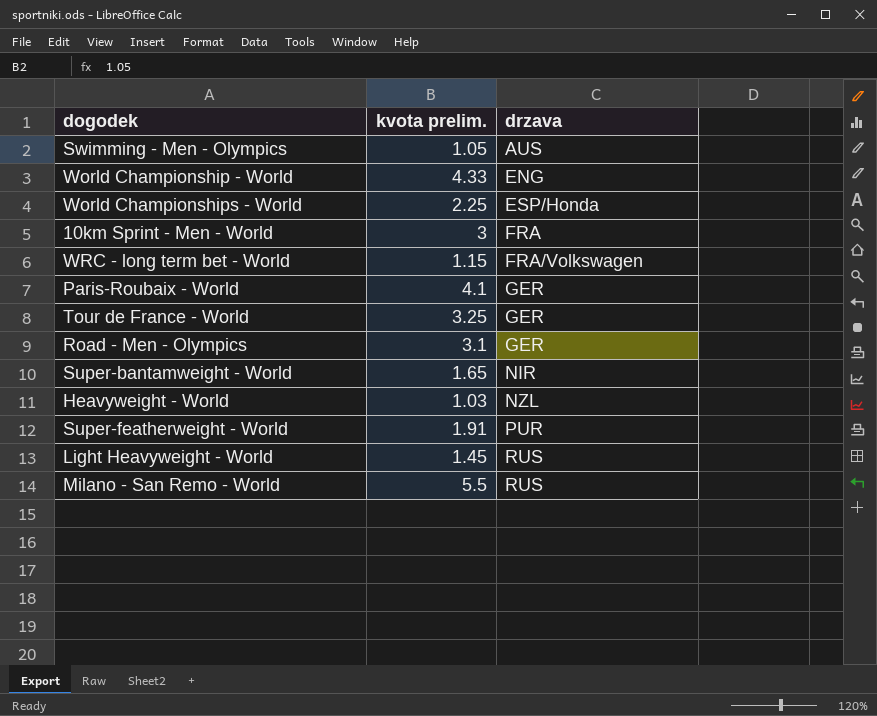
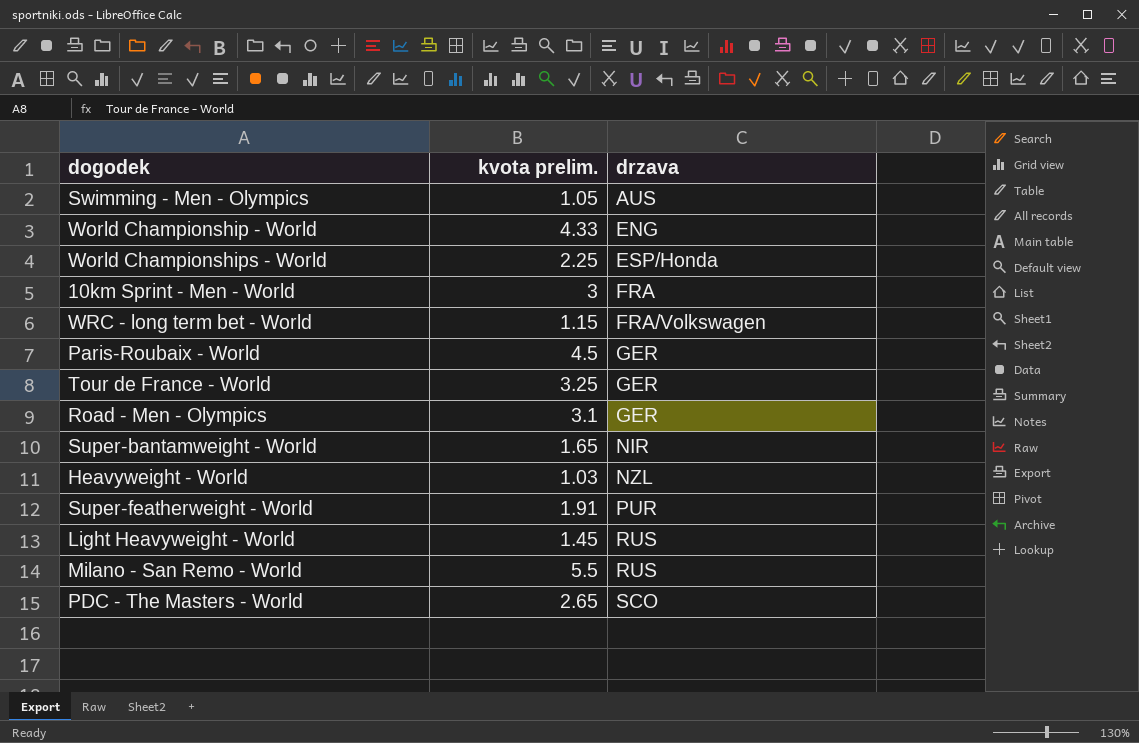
Paris-Roubaix - World | kvota prelim.: 4.1 -> 4.5
row PDC - The Masters - World: none -> 2.65 | SCO

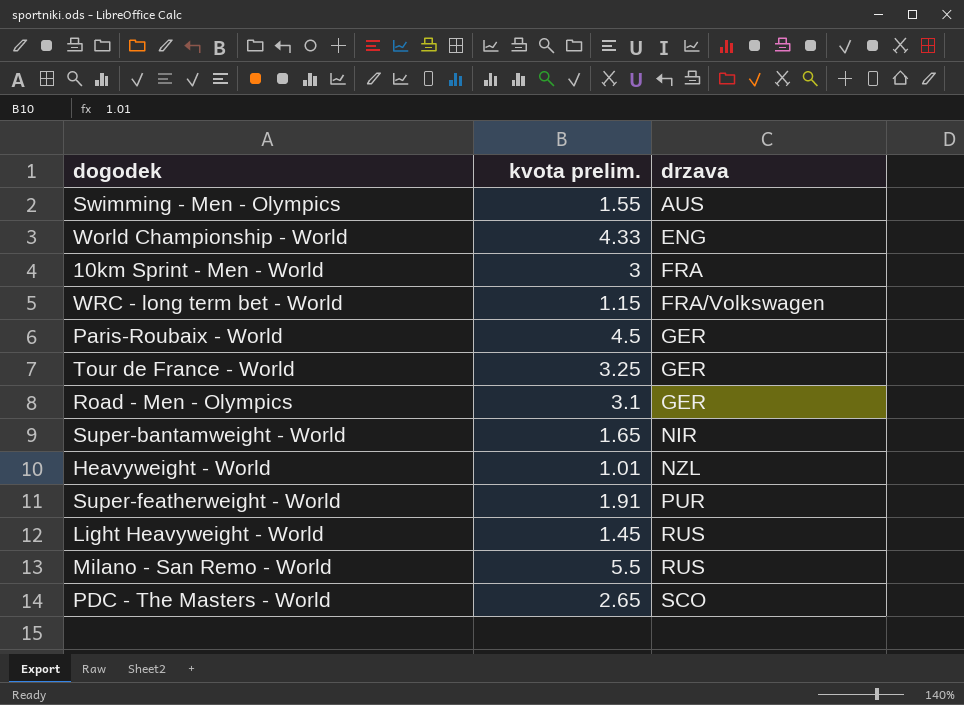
row World Championships - World: 2.25 | ESP/Honda -> none
Swimming - Men - Olympics | kvota prelim.: 1.05 -> 1.55
Heavyweight - World | kvota prelim.: 1.03 -> 1.01

